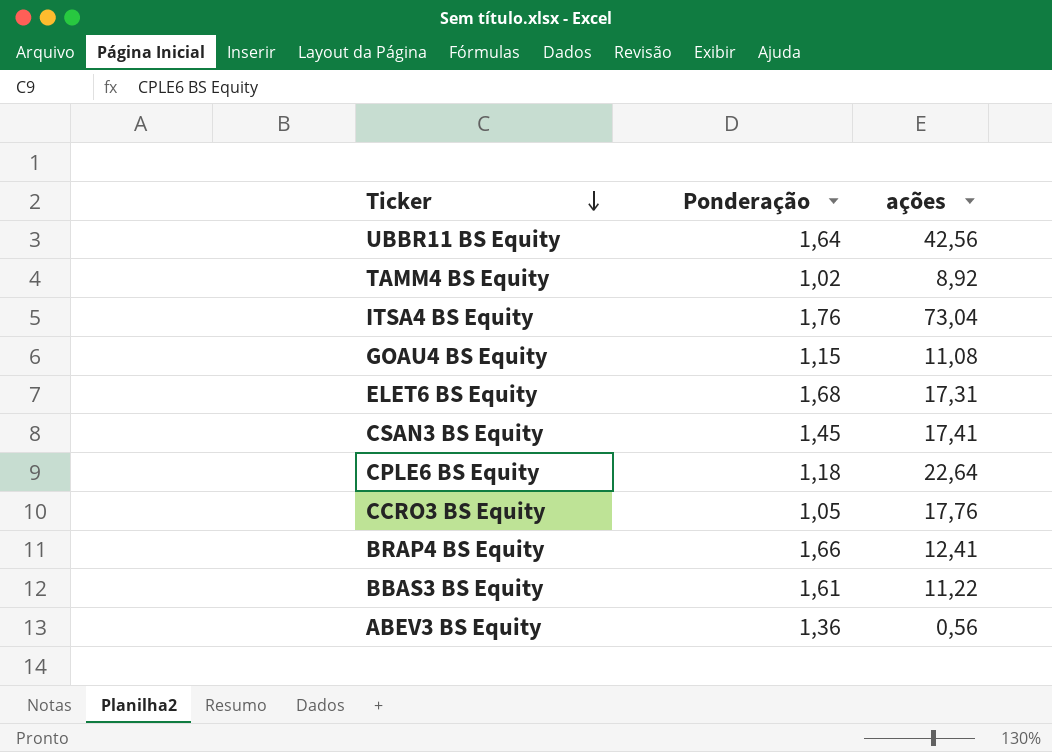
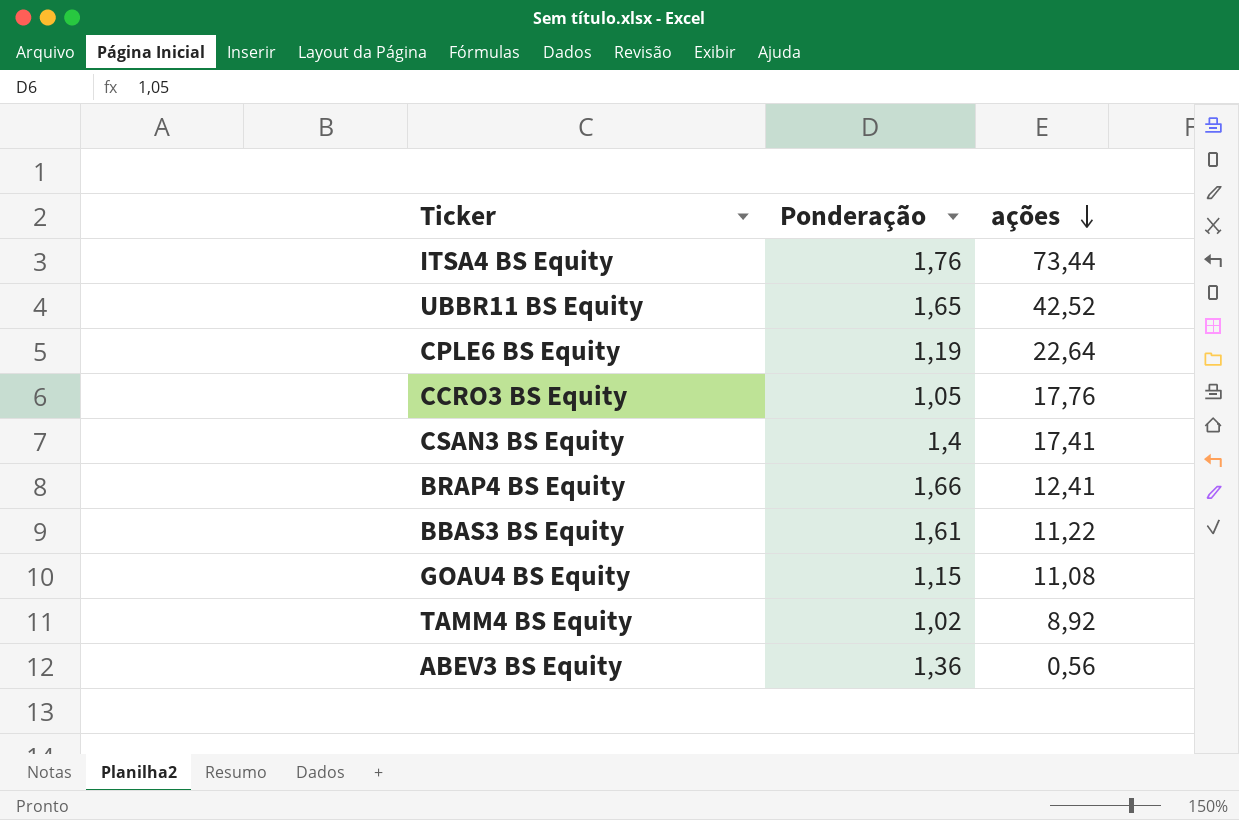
row order: Ticker descending -> ações descending
row ELET6 BS Equity: 1,68 | 17,31 -> none
ITSA4 BS Equity | ações: 73,04 -> 73,44
UBBR11 BS Equity | Ponderação: 1,64 -> 1,65
UBBR11 BS Equity | ações: 42,56 -> 42,52
CPLE6 BS Equity | Ponderação: 1,18 -> 1,19
CSAN3 BS Equity | Ponderação: 1,45 -> 1,4

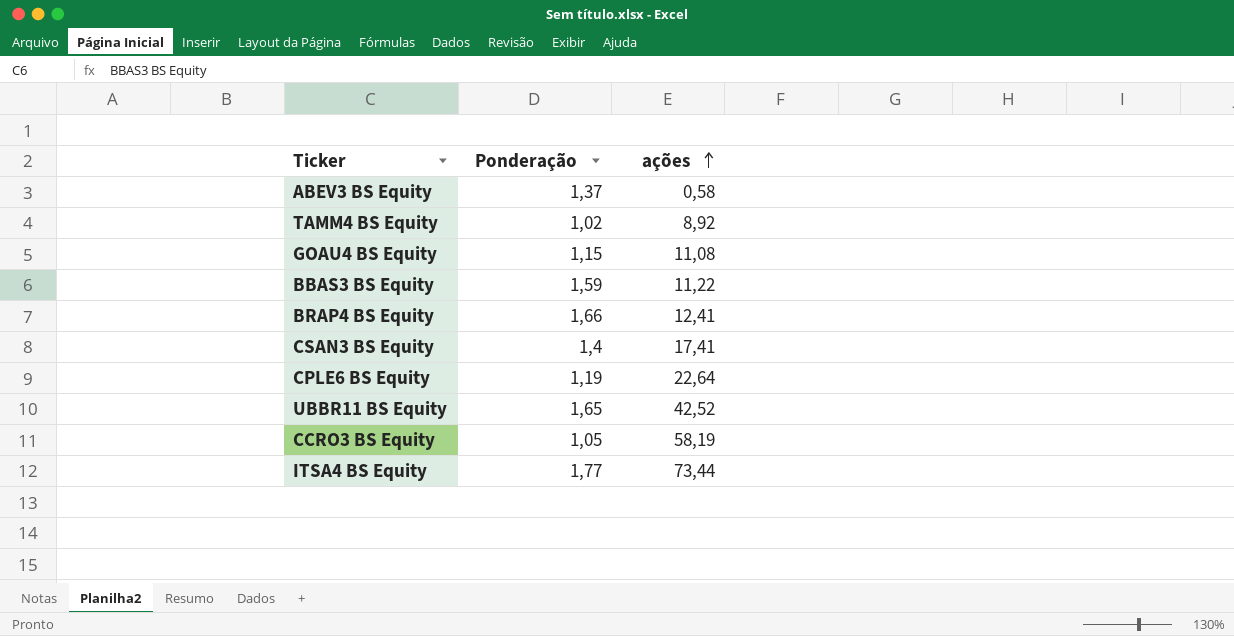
row order: ações descending -> ações ascending
ABEV3 BS Equity | Ponderação: 1,36 -> 1,37
ABEV3 BS Equity | ações: 0,56 -> 0,58
BBAS3 BS Equity | Ponderação: 1,61 -> 1,59
CCRO3 BS Equity | ações: 17,76 -> 58,19
ITSA4 BS Equity | Ponderação: 1,76 -> 1,77

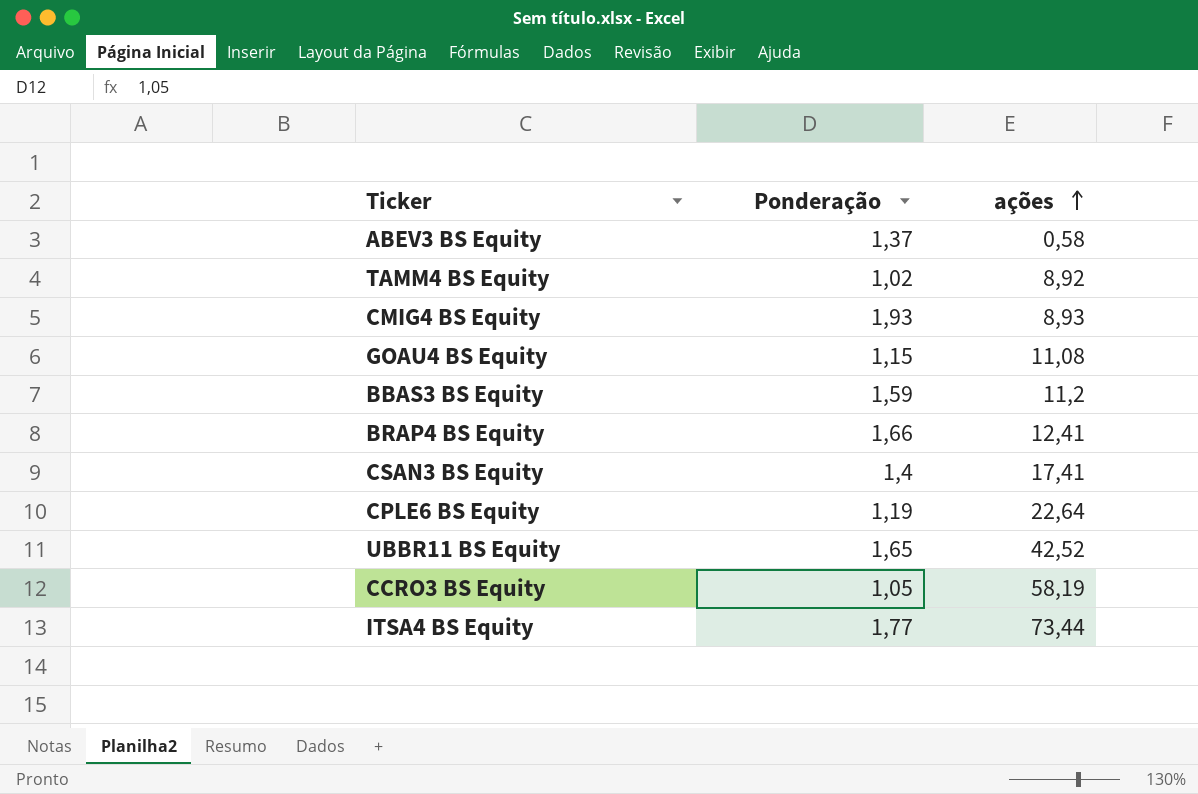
row CMIG4 BS Equity: none -> 1,93 | 8,93
BBAS3 BS Equity | ações: 11,22 -> 11,2

